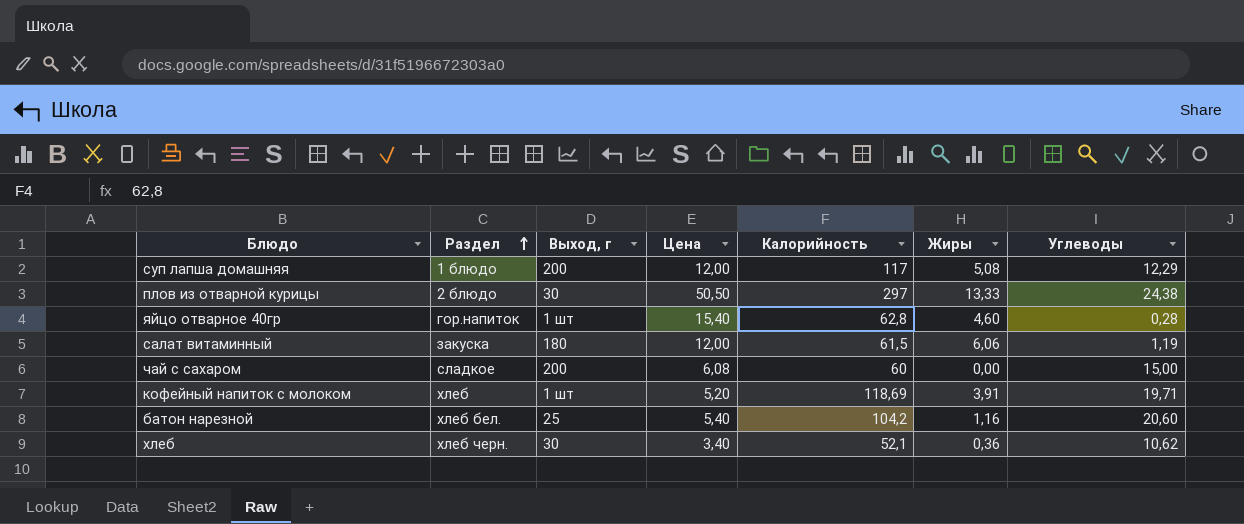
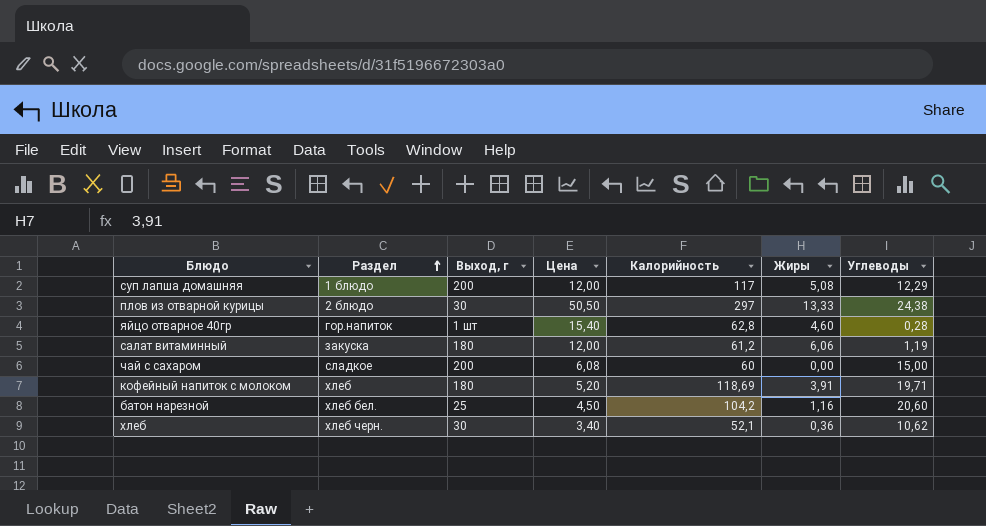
салат витаминный | Калорийность: 61,5 -> 61,2
кофейный напиток с молоком | Выход, г: 1 шт -> 180
батон нарезной | Цена: 5,40 -> 4,50

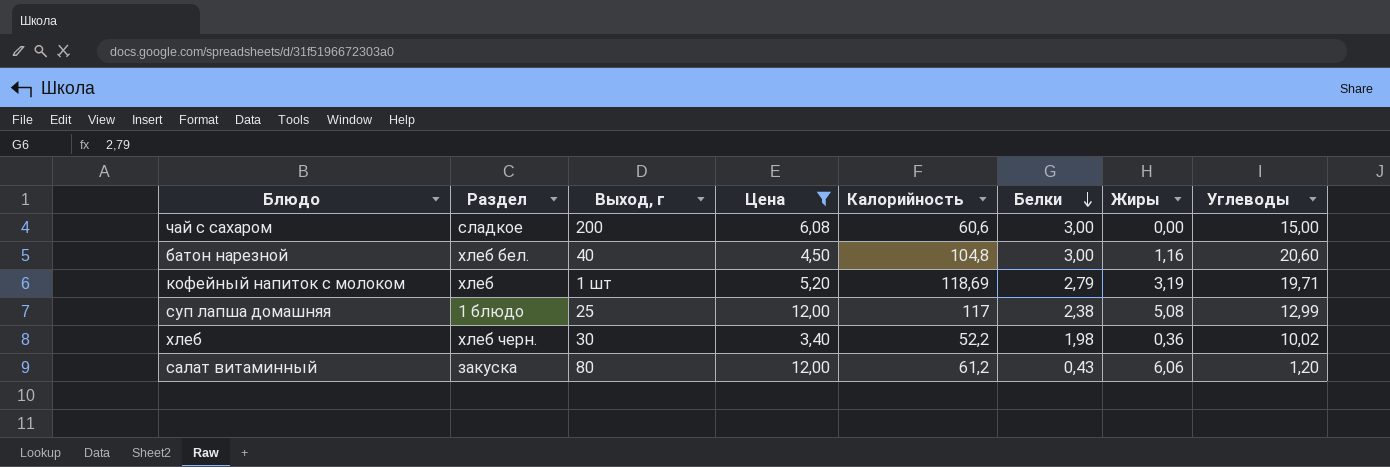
filter: none -> Цена <= 12,00
row order: Раздел ascending -> Белки descending
column Белки | position: none -> 6
чай с сахаром | Калорийность: 60 -> 60,6
батон нарезной | Выход, г: 25 -> 40
батон нарезной | Калорийность: 104,2 -> 104,8
кофейный напиток с молоком | Выход, г: 180 -> 1 шт
кофейный напиток с молоком | Жиры: 3,91 -> 3,19
суп лапша домашняя | Выход, г: 200 -> 25
суп лапша домашняя | Углеводы: 12,29 -> 12,99
хлеб | Калорийность: 52,1 -> 52,2
хлеб | Углеводы: 10,62 -> 10,02
салат витаминный | Выход, г: 180 -> 80
салат витаминный | Углеводы: 1,19 -> 1,20

